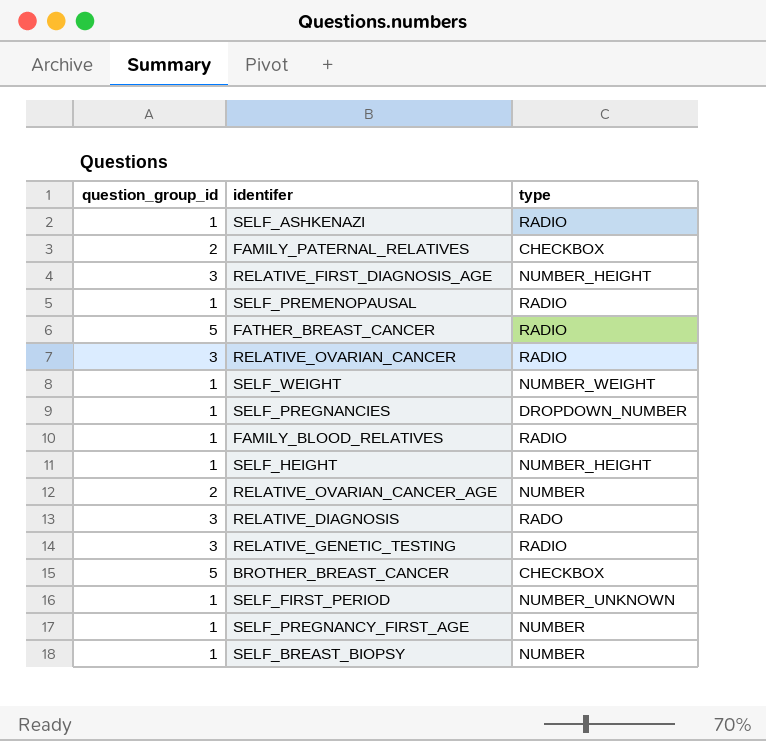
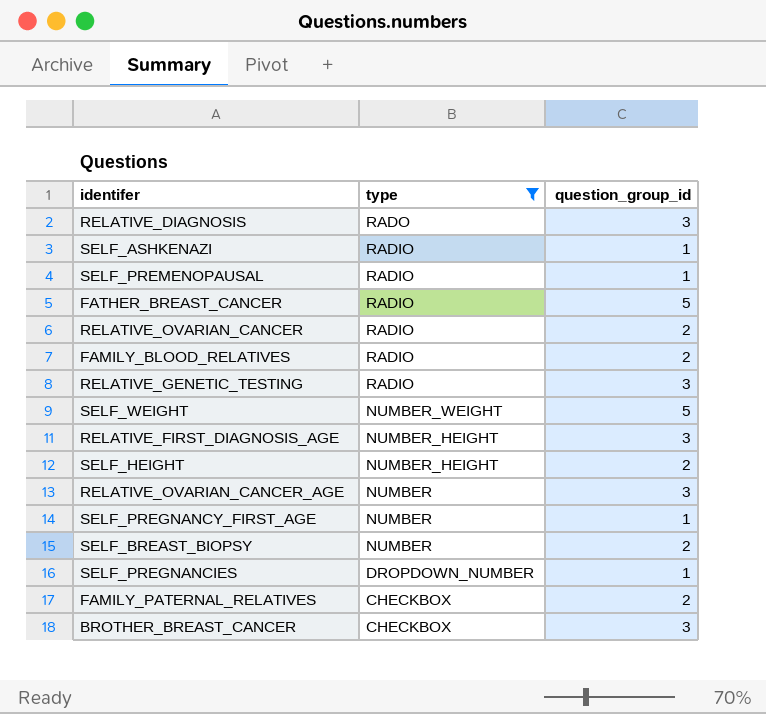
filter: none -> type != NUMBER_UNKNOWN
row order: none -> type descending
column question_group_id | position: 1 -> 3
RELATIVE_OVARIAN_CANCER | question_group_id: 3 -> 2
FAMILY_BLOOD_RELATIVES | question_group_id: 1 -> 2
SELF_WEIGHT | question_group_id: 1 -> 5
SELF_HEIGHT | question_group_id: 1 -> 2
RELATIVE_OVARIAN_CANCER_AGE | question_group_id: 2 -> 3
SELF_BREAST_BIOPSY | question_group_id: 1 -> 2
BROTHER_BREAST_CANCER | question_group_id: 5 -> 3

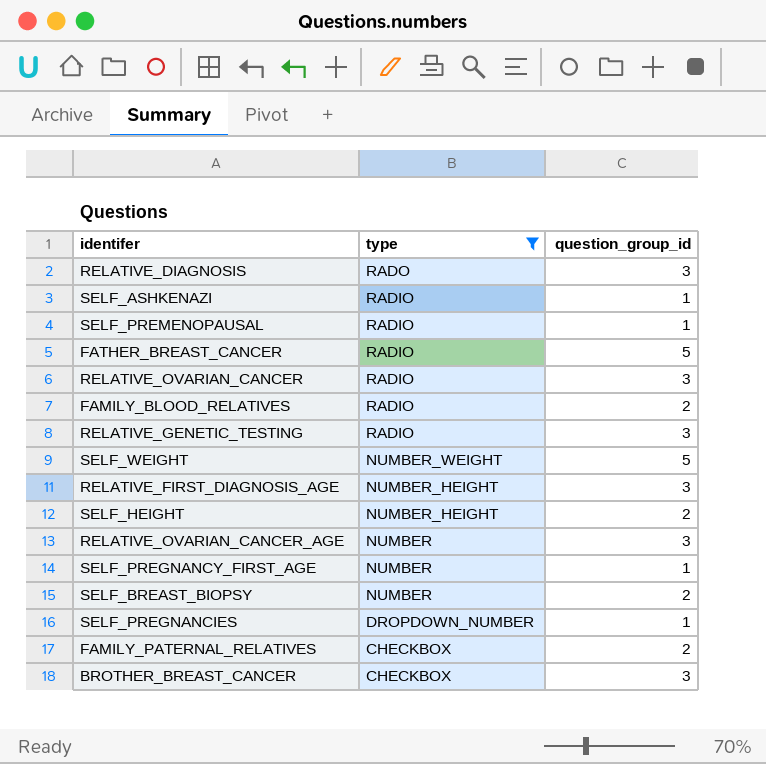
RELATIVE_OVARIAN_CANCER | question_group_id: 2 -> 3

